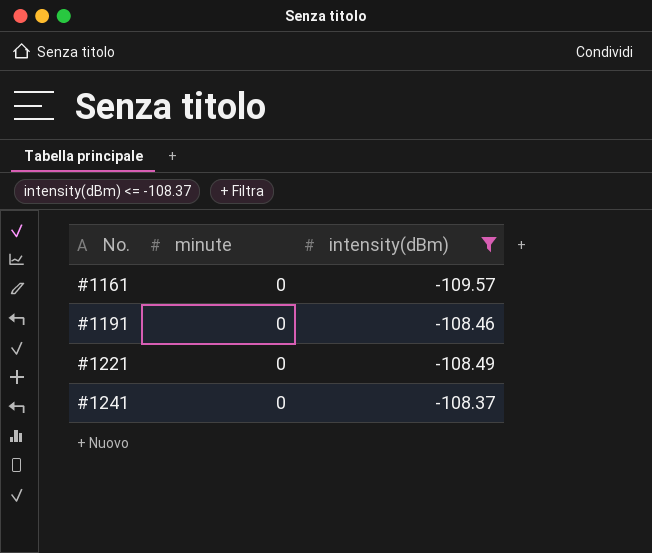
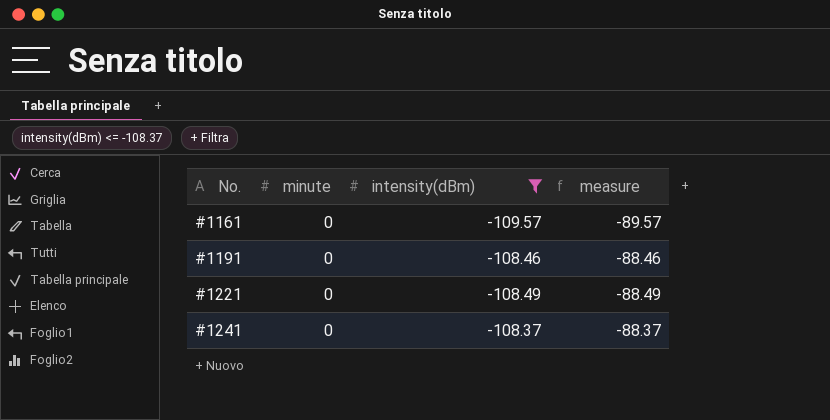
column measure | formula: none -> [intensity(dBm)] + 20

